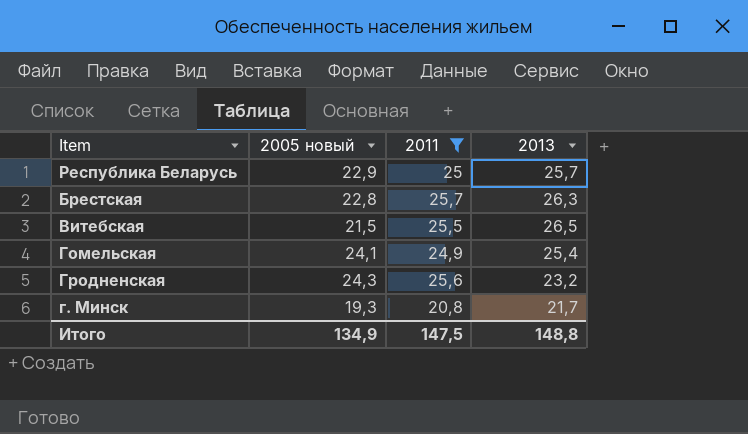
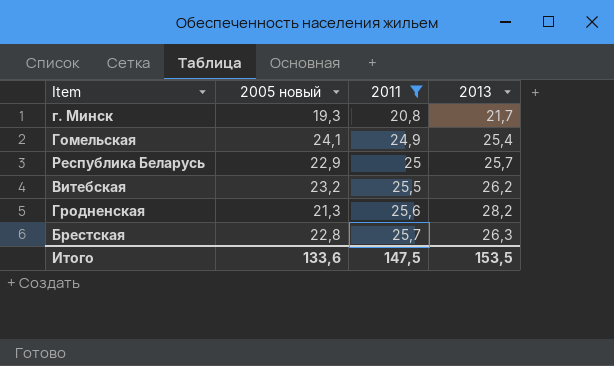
row order: none -> 2011 ascending
Витебская | 2005 новый: 21,5 -> 23,2
Витебская | 2013: 26,5 -> 26,2
Гродненская | 2005 новый: 24,3 -> 21,3
Гродненская | 2013: 23,2 -> 28,2
Итого | 2005 новый: 134,9 -> 133,6
Итого | 2013: 148,8 -> 153,5

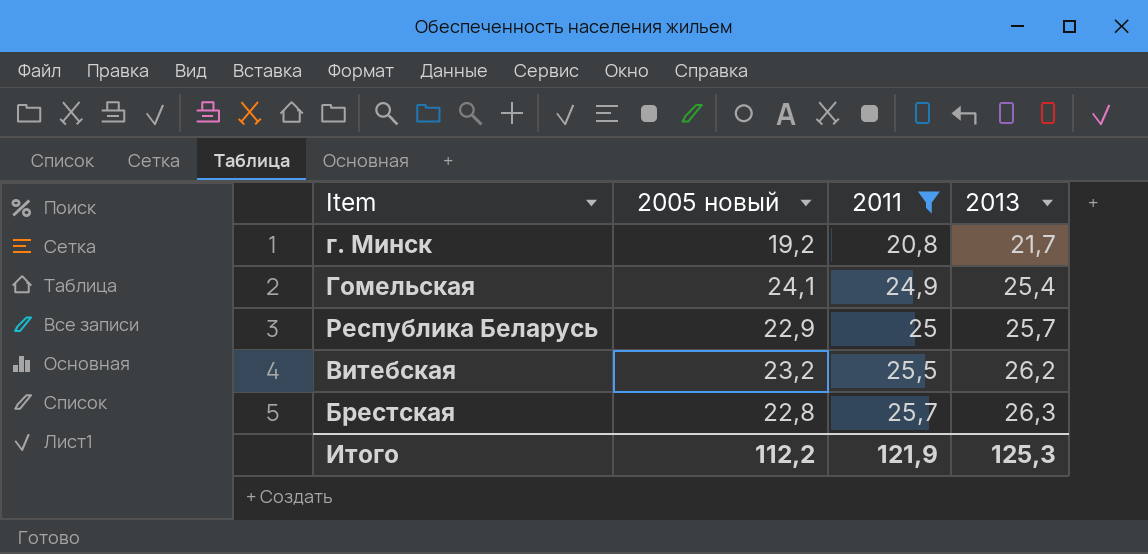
row Гродненская: 21,3 | 25,6 | 28,2 -> none
г. Минск | 2005 новый: 19,3 -> 19,2
Итого | 2005 новый: 133,6 -> 112,2
Итого | 2011: 147,5 -> 121,9
Итого | 2013: 153,5 -> 125,3

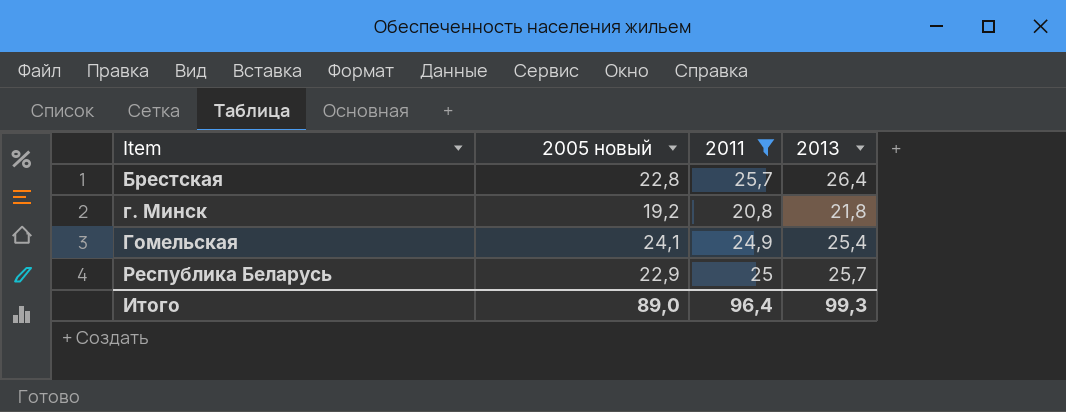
row order: 2011 ascending -> Item ascending
row Витебская: 23,2 | 25,5 | 26,2 -> none
Брестская | 2013: 26,3 -> 26,4
г. Минск | 2013: 21,7 -> 21,8
Итого | 2005 новый: 112,2 -> 89,0
Итого | 2011: 121,9 -> 96,4
Итого | 2013: 125,3 -> 99,3

